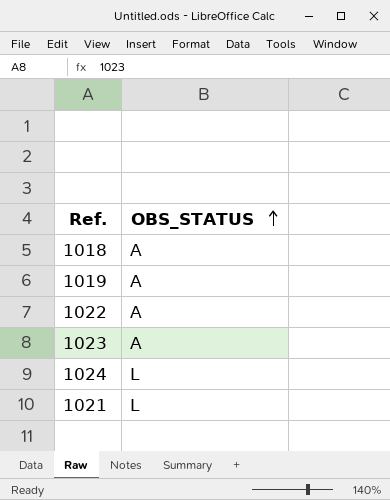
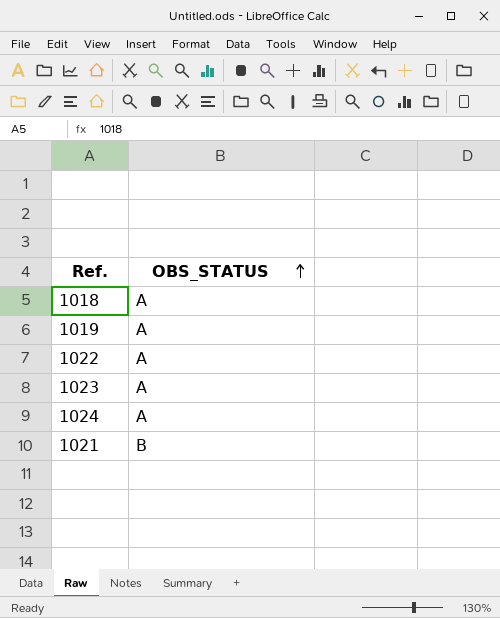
1024 | OBS_STATUS: L -> A
1021 | OBS_STATUS: L -> B

